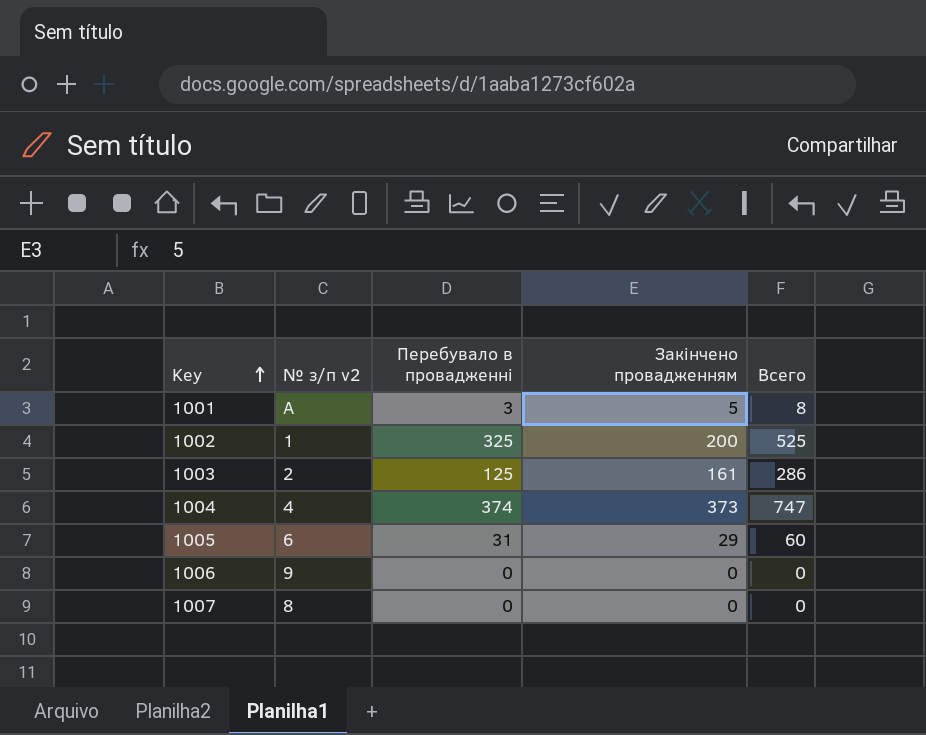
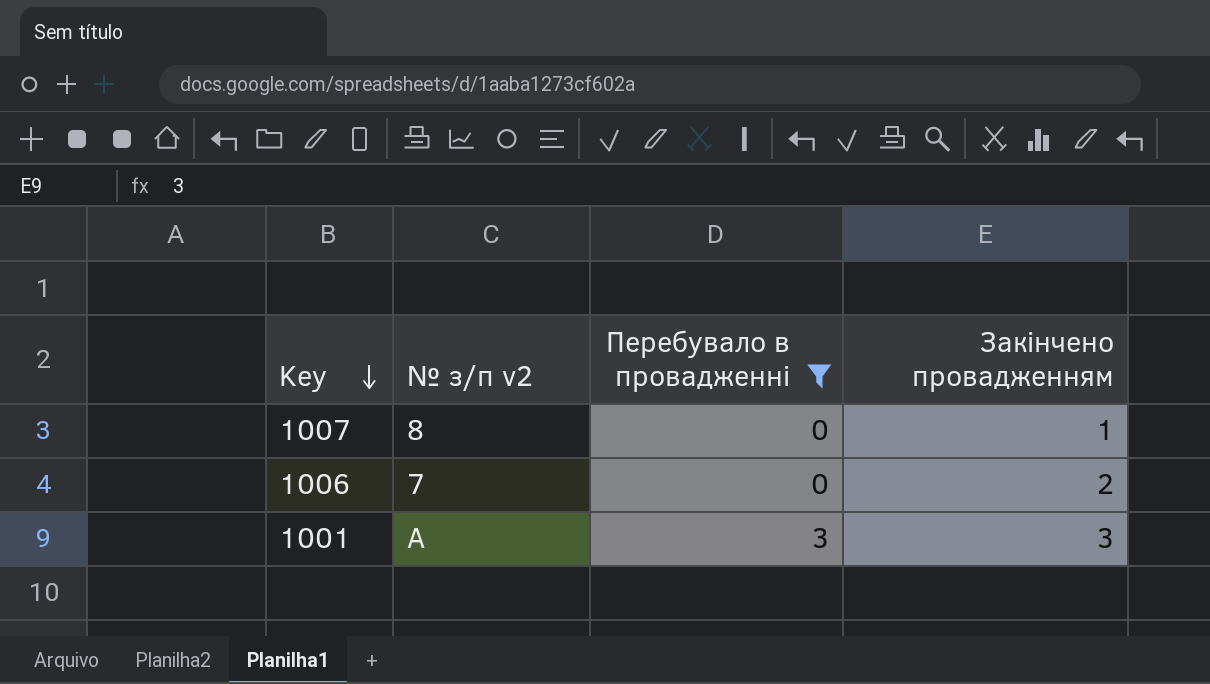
filter: none -> Перебувало в провадженні <= 3
row order: Key ascending -> Key descending
column Всего | formula: [Перебувало в провадженні] + [Закінчено провадженням] -> none
1007 | Закінчено провадженням: 0 -> 1
1006 | № з/п v2: 9 -> 7
1006 | Закінчено провадженням: 0 -> 2
1001 | Закінчено провадженням: 5 -> 3

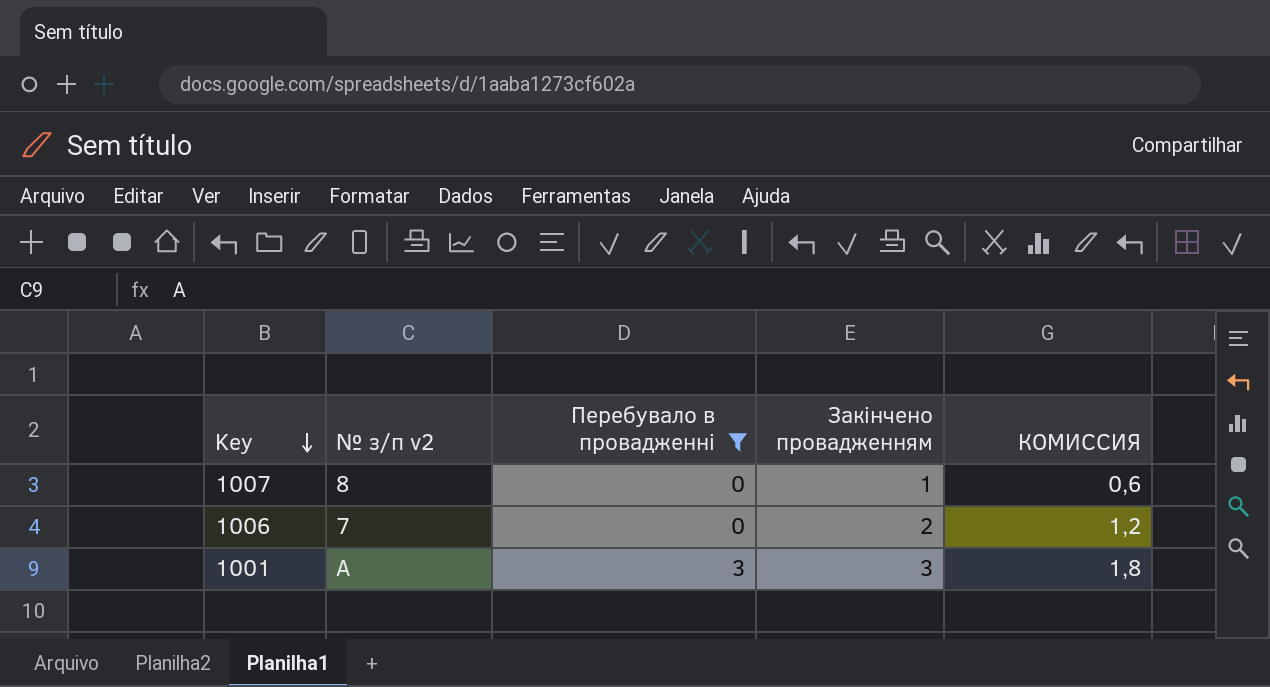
column КОМИССИЯ | formula: none -> [Закінчено провадженням] * 0,6

